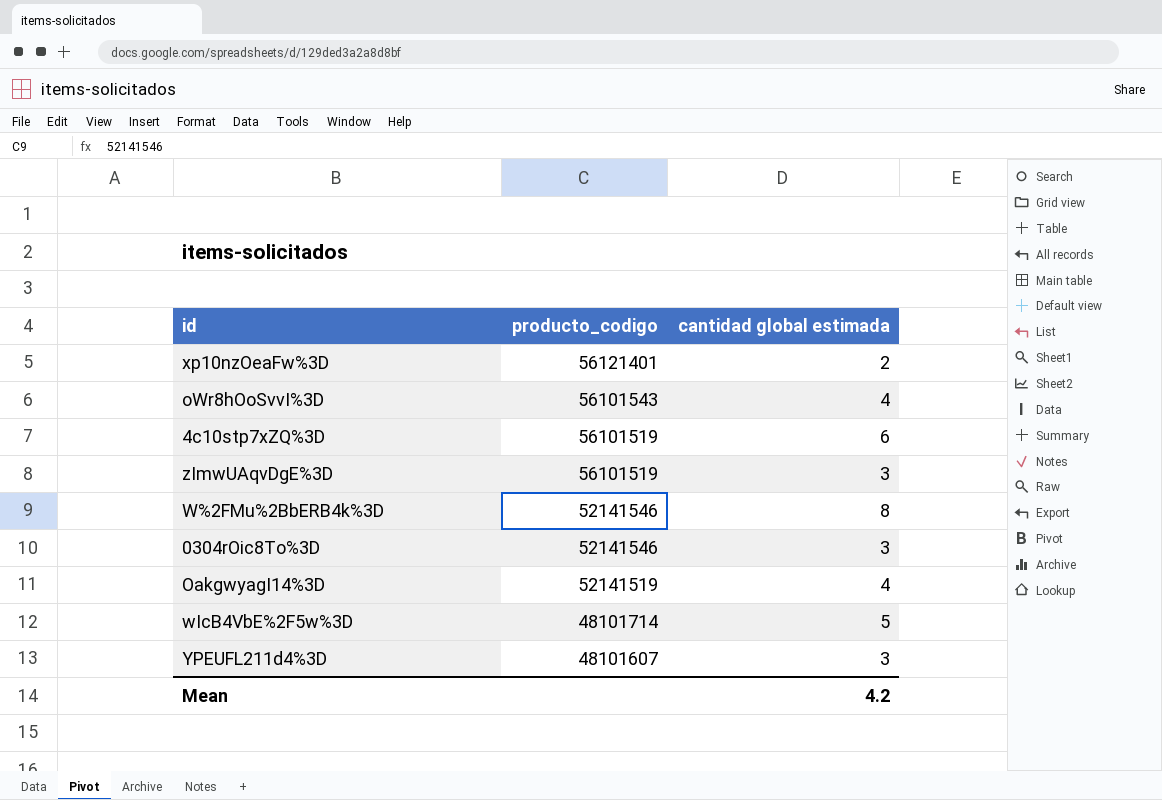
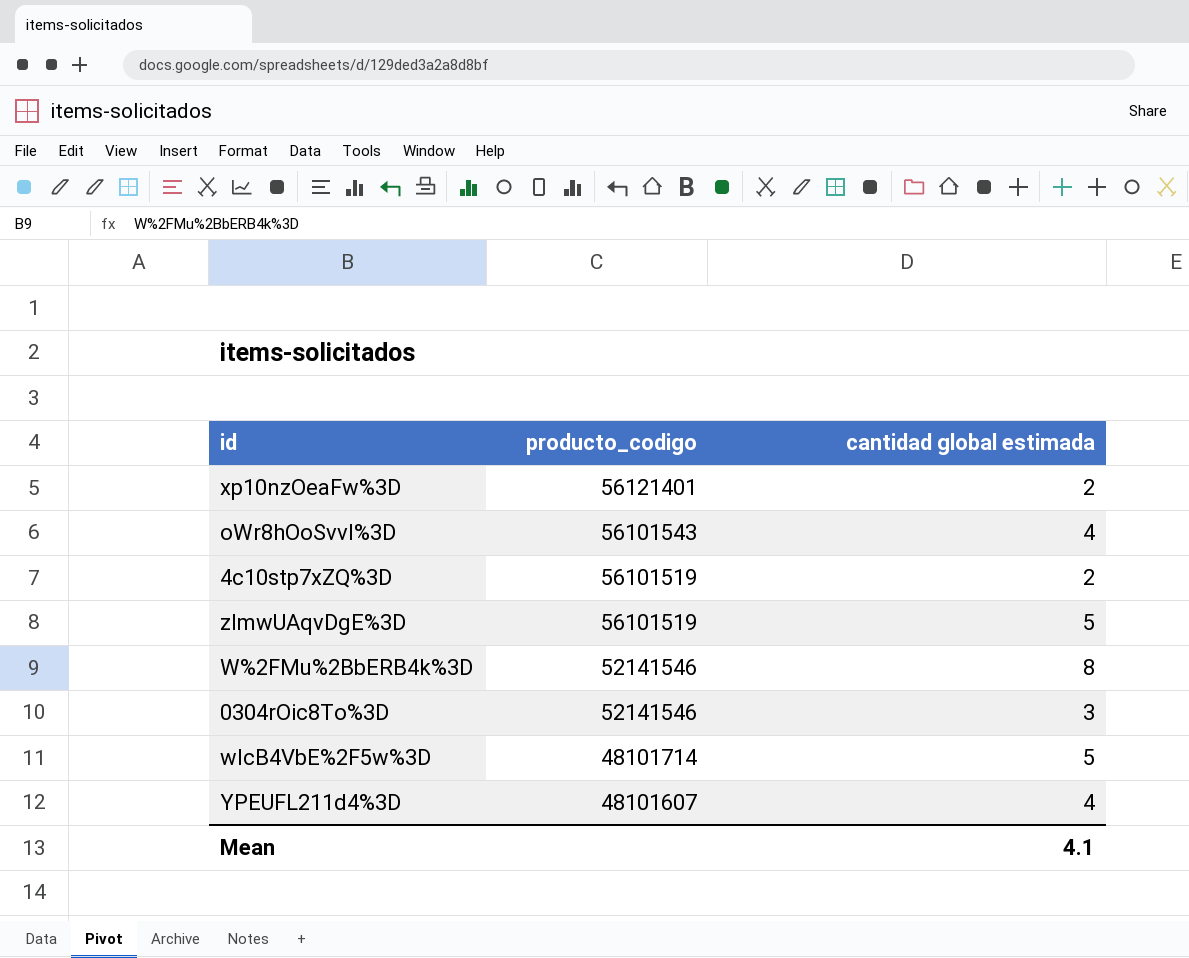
row OakgwyagI14%3D: 52141519 | 4 -> none
4c10stp7xZQ%3D | cantidad global estimada: 6 -> 2
zImwUAqvDgE%3D | cantidad global estimada: 3 -> 5
YPEUFL211d4%3D | cantidad global estimada: 3 -> 4
Mean | cantidad global estimada: 4.2 -> 4.1

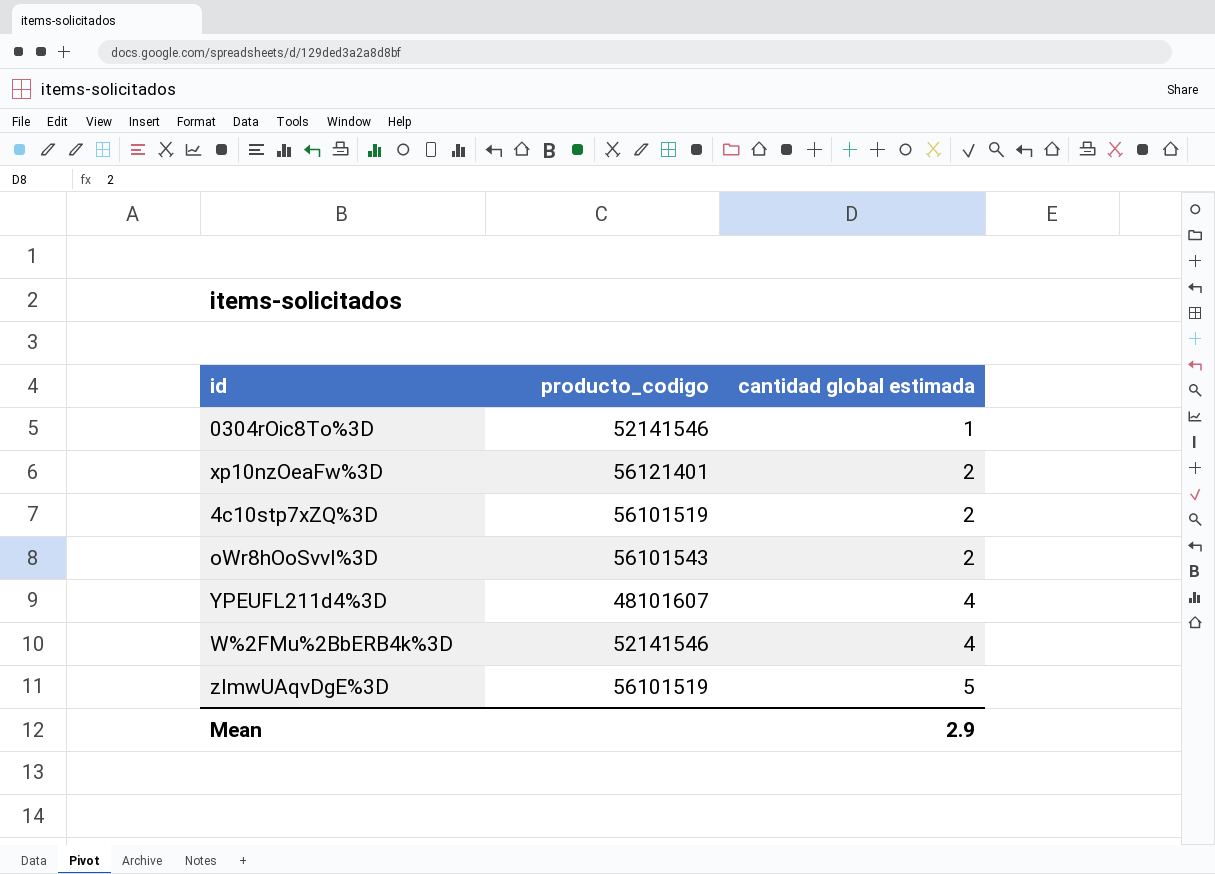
row order: producto_codigo descending -> cantidad global estimada ascending
row wIcB4VbE%2F5w%3D: 48101714 | 5 -> none
0304rOic8To%3D | cantidad global estimada: 3 -> 1
oWr8hOoSvvI%3D | cantidad global estimada: 4 -> 2
W%2FMu%2BbERB4k%3D | cantidad global estimada: 8 -> 4
Mean | cantidad global estimada: 4.1 -> 2.9

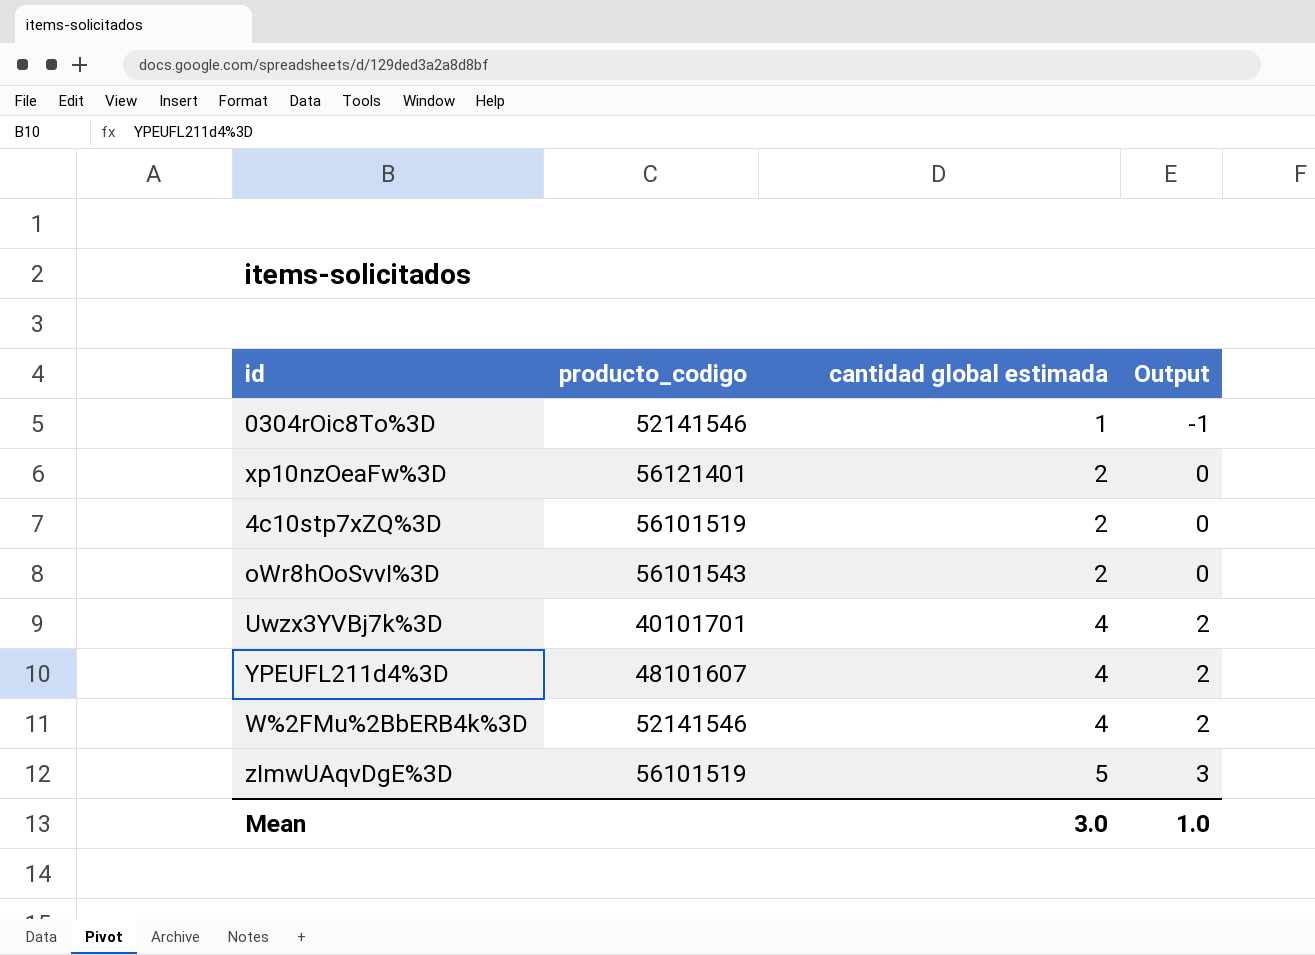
column Output | formula: none -> [cantidad global estimada] - 2
row Uwzx3YVBj7k%3D: none -> 40101701 | 4 | 2
Mean | cantidad global estimada: 2.9 -> 3.0

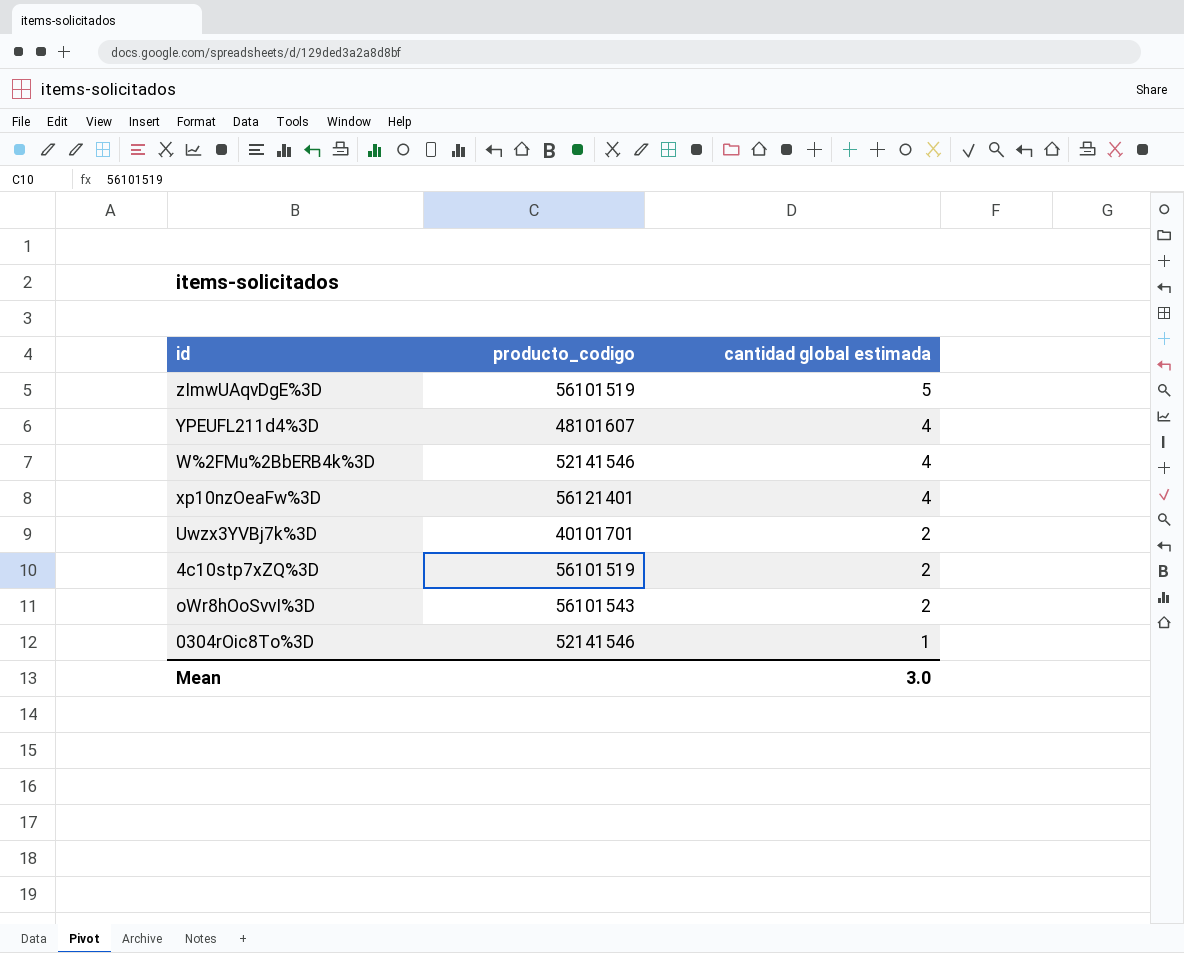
row order: cantidad global estimada ascending -> cantidad global estimada descending
column Output | formula: [cantidad global estimada] - 2 -> none
xp10nzOeaFw%3D | cantidad global estimada: 2 -> 4
Uwzx3YVBj7k%3D | cantidad global estimada: 4 -> 2

